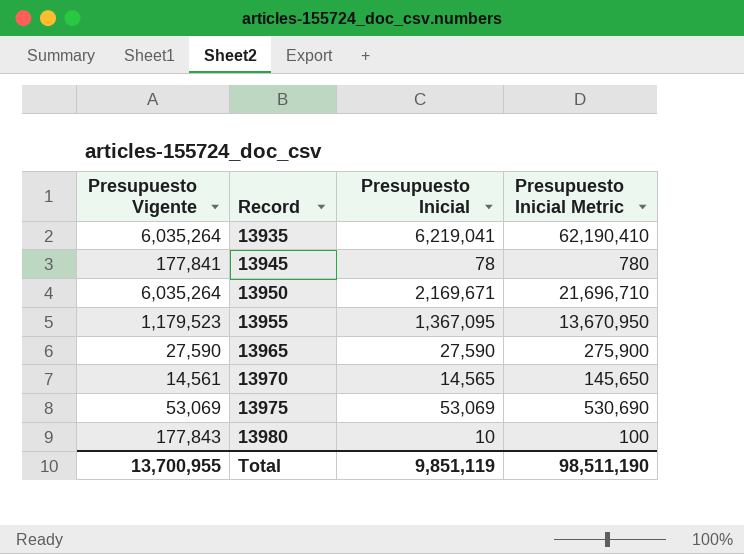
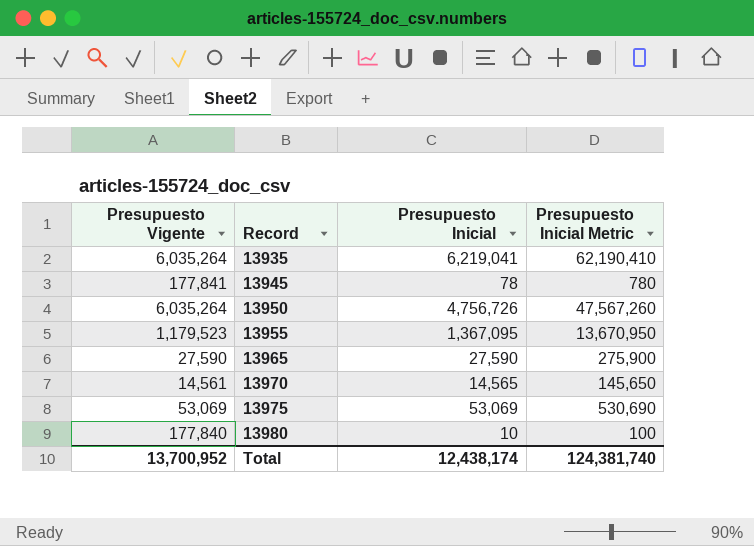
13950 | Presupuesto Inicial: 2,169,671 -> 4,756,726
13950 | Presupuesto Inicial Metric: 21,696,710 -> 47,567,260
13980 | Presupuesto Vigente: 177,843 -> 177,840
Total | Presupuesto Vigente: 13,700,955 -> 13,700,952
Total | Presupuesto Inicial: 9,851,119 -> 12,438,174
Total | Presupuesto Inicial Metric: 98,511,190 -> 124,381,740

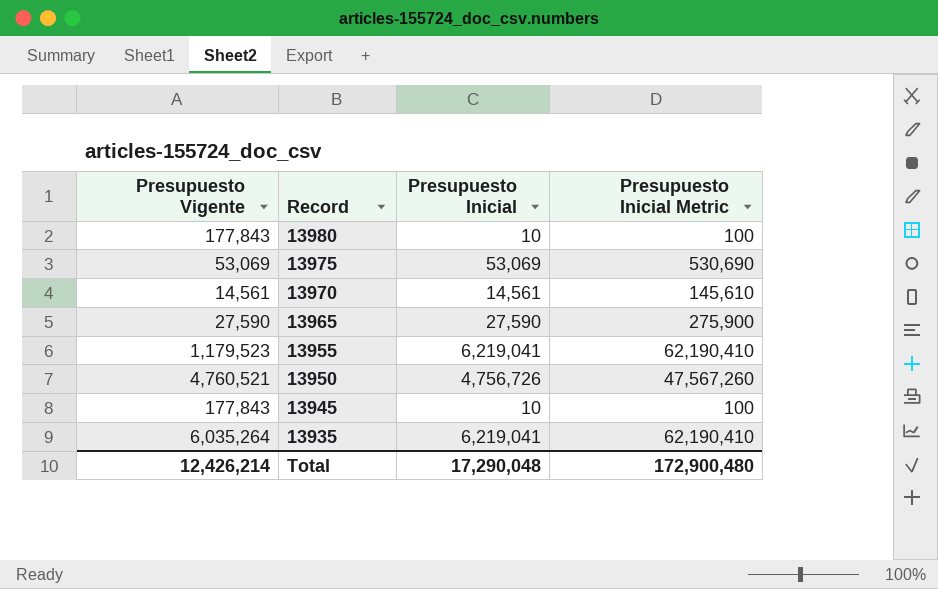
row order: Record ascending -> Record descending
13980 | Presupuesto Vigente: 177,840 -> 177,843
13970 | Presupuesto Inicial: 14,565 -> 14,561
13970 | Presupuesto Inicial Metric: 145,650 -> 145,610
13955 | Presupuesto Inicial: 1,367,095 -> 6,219,041
13955 | Presupuesto Inicial Metric: 13,670,950 -> 62,190,410
13950 | Presupuesto Vigente: 6,035,264 -> 4,760,521
13945 | Presupuesto Vigente: 177,841 -> 177,843
13945 | Presupuesto Inicial: 78 -> 10
13945 | Presupuesto Inicial Metric: 780 -> 100
Total | Presupuesto Vigente: 13,700,952 -> 12,426,214
Total | Presupuesto Inicial: 12,438,174 -> 17,290,048
Total | Presupuesto Inicial Metric: 124,381,740 -> 172,900,480

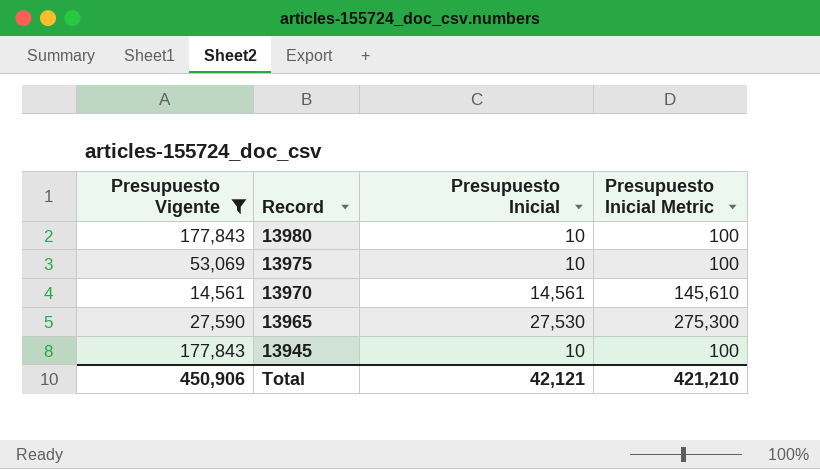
filter: none -> Presupuesto Vigente <= 177,843
13975 | Presupuesto Inicial: 53,069 -> 10
13975 | Presupuesto Inicial Metric: 530,690 -> 100
13965 | Presupuesto Inicial: 27,590 -> 27,530
13965 | Presupuesto Inicial Metric: 275,900 -> 275,300
Total | Presupuesto Vigente: 12,426,214 -> 450,906
Total | Presupuesto Inicial: 17,290,048 -> 42,121
Total | Presupuesto Inicial Metric: 172,900,480 -> 421,210

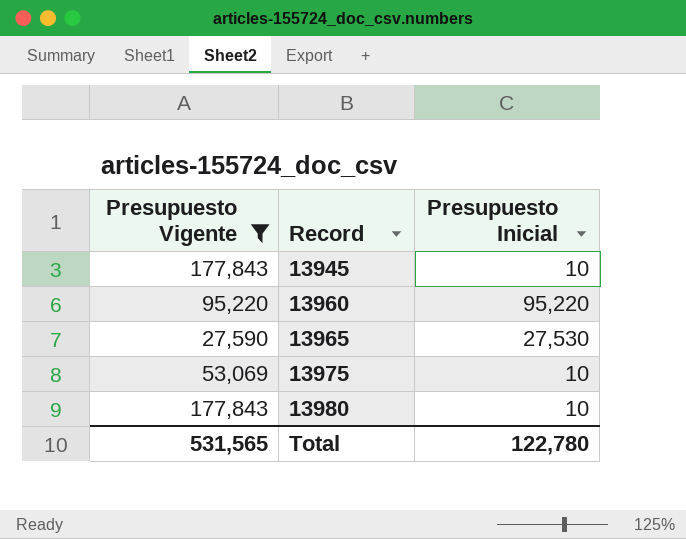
row order: Record descending -> Record ascending
column Presupuesto Inicial Metric | formula: [Presupuesto Inicial] * 10 -> none
row 13970: 14,561 | 14,561 | 145,610 -> none
row 13960: none -> 95,220 | 95,220
Total | Presupuesto Vigente: 450,906 -> 531,565
Total | Presupuesto Inicial: 42,121 -> 122,780

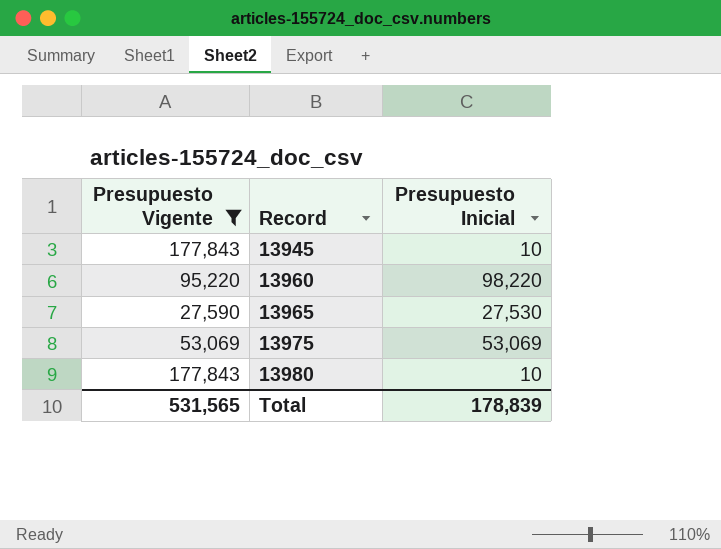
13960 | Presupuesto Inicial: 95,220 -> 98,220
13975 | Presupuesto Inicial: 10 -> 53,069
Total | Presupuesto Inicial: 122,780 -> 178,839

